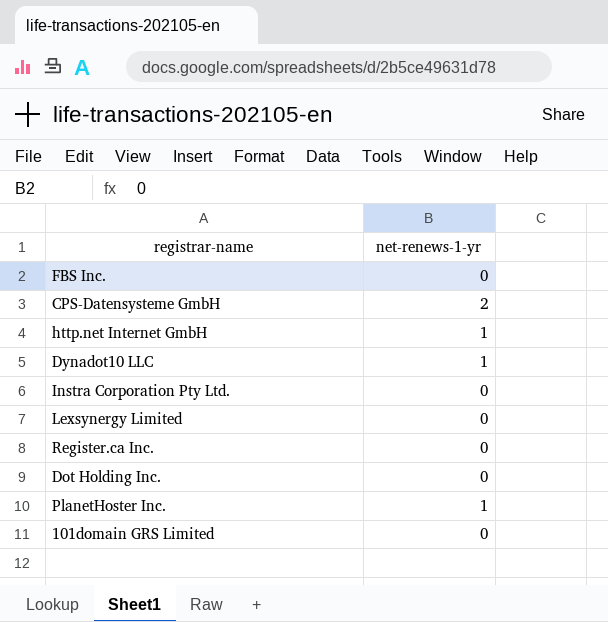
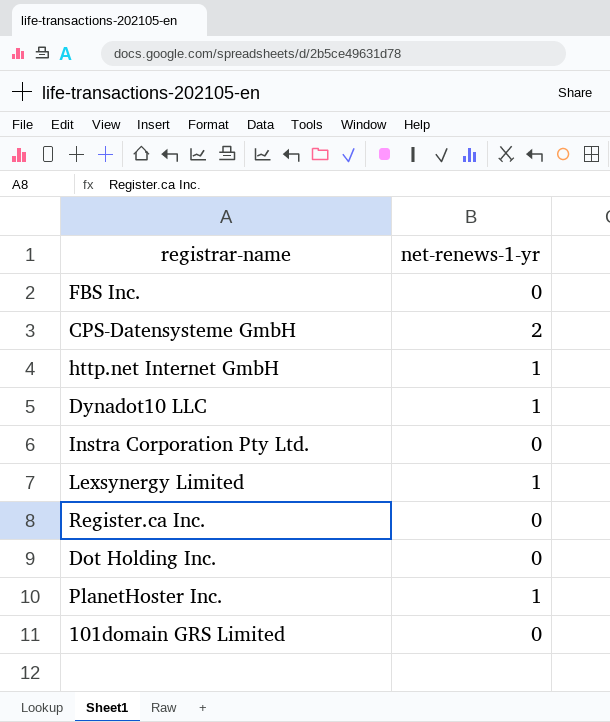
Lexsynergy Limited | net-renews-1-yr: 0 -> 1

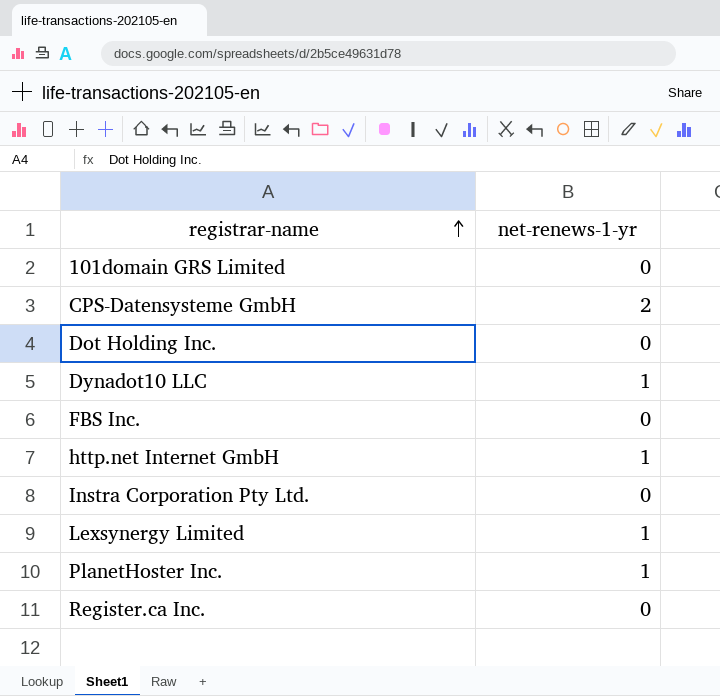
row order: none -> registrar-name ascending

